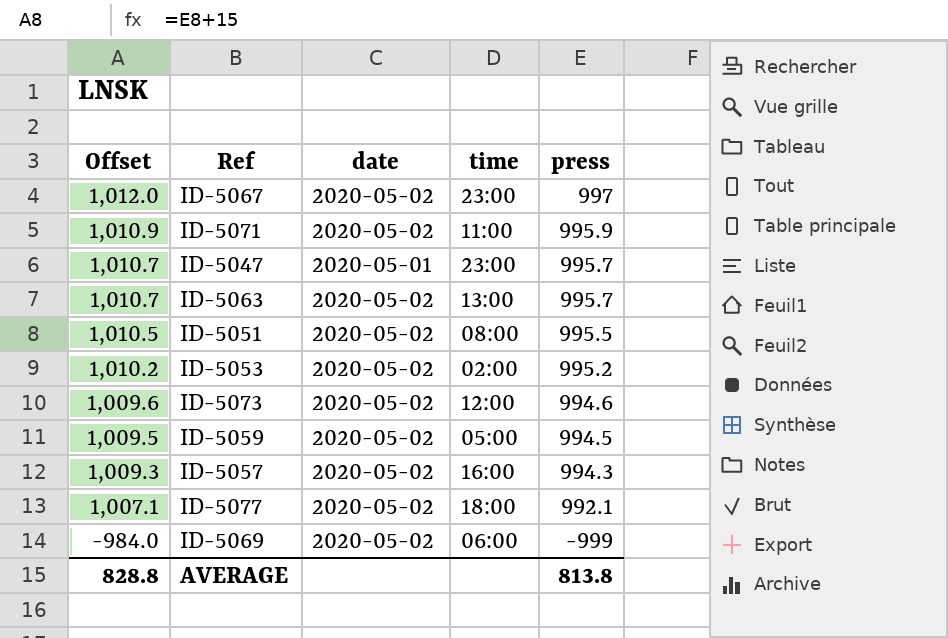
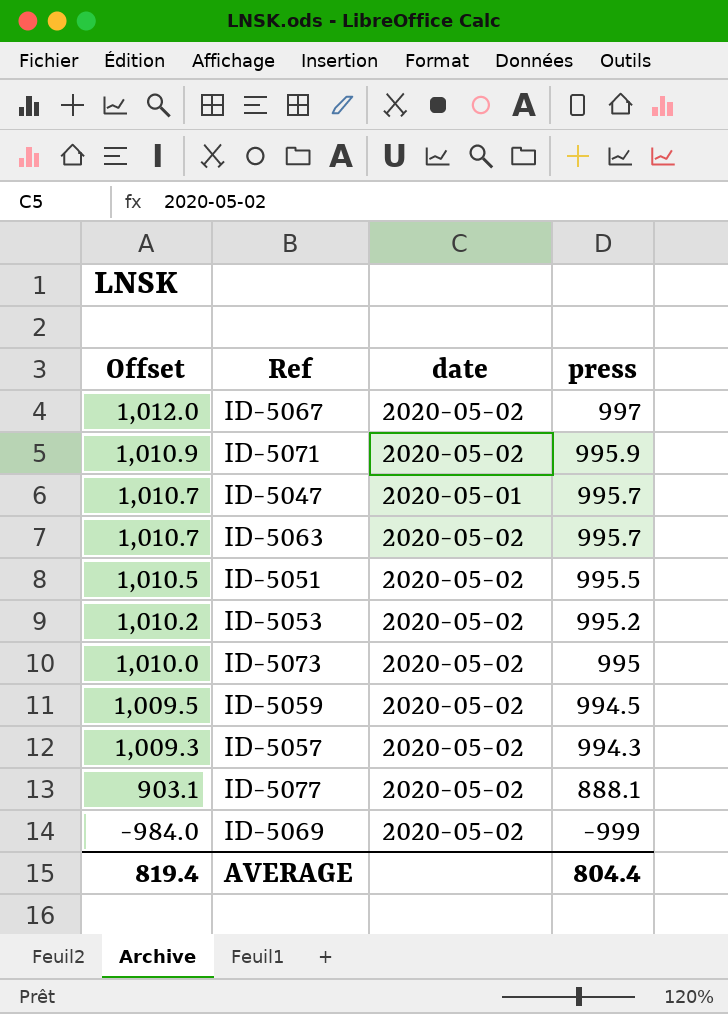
column time | position: 4 -> none
ID-5073 | Offset: 1,009.6 -> 1,010.0
ID-5073 | press: 994.6 -> 995
ID-5077 | Offset: 1,007.1 -> 903.1
ID-5077 | press: 992.1 -> 888.1
AVERAGE | Offset: 828.8 -> 819.4
AVERAGE | press: 813.8 -> 804.4

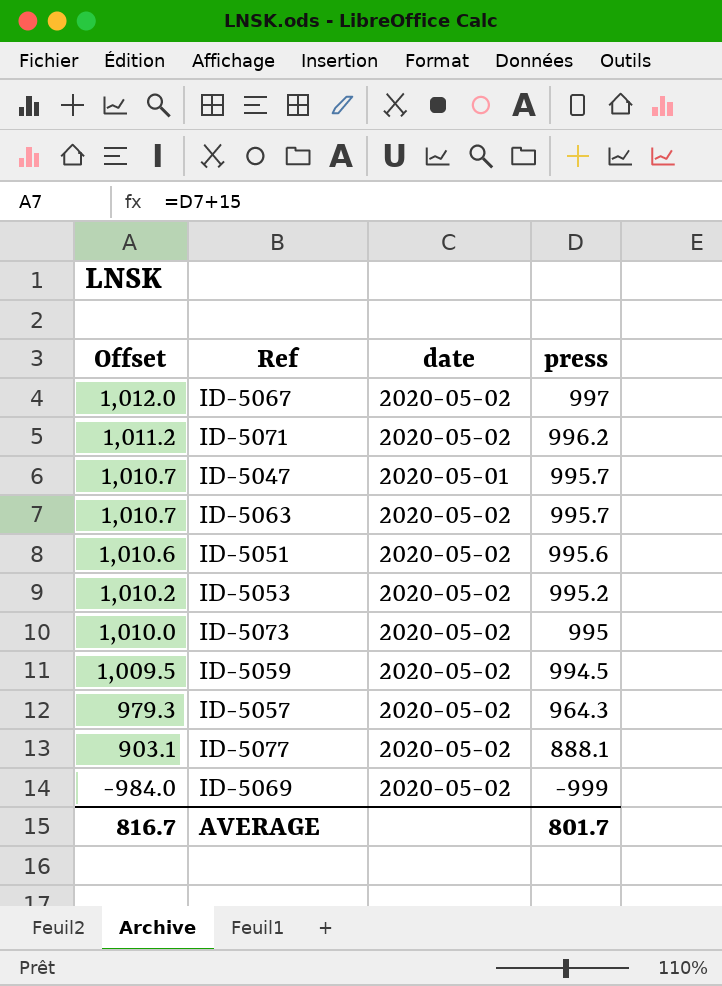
ID-5071 | Offset: 1,010.9 -> 1,011.2
ID-5071 | press: 995.9 -> 996.2
ID-5051 | Offset: 1,010.5 -> 1,010.6
ID-5051 | press: 995.5 -> 995.6
ID-5057 | Offset: 1,009.3 -> 979.3
ID-5057 | press: 994.3 -> 964.3
AVERAGE | Offset: 819.4 -> 816.7
AVERAGE | press: 804.4 -> 801.7

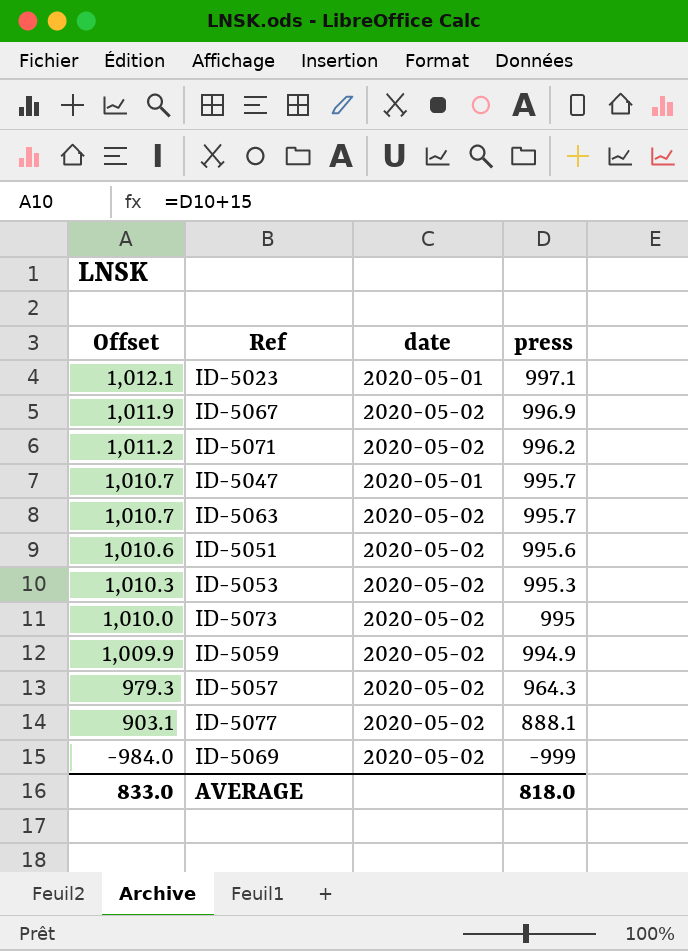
row ID-5023: none -> 1,012.1 | 2020-05-01 | 997.1
ID-5067 | Offset: 1,012.0 -> 1,011.9
ID-5067 | press: 997 -> 996.9
ID-5053 | Offset: 1,010.2 -> 1,010.3
ID-5053 | press: 995.2 -> 995.3
ID-5059 | Offset: 1,009.5 -> 1,009.9
ID-5059 | press: 994.5 -> 994.9
AVERAGE | Offset: 816.7 -> 833.0
AVERAGE | press: 801.7 -> 818.0

